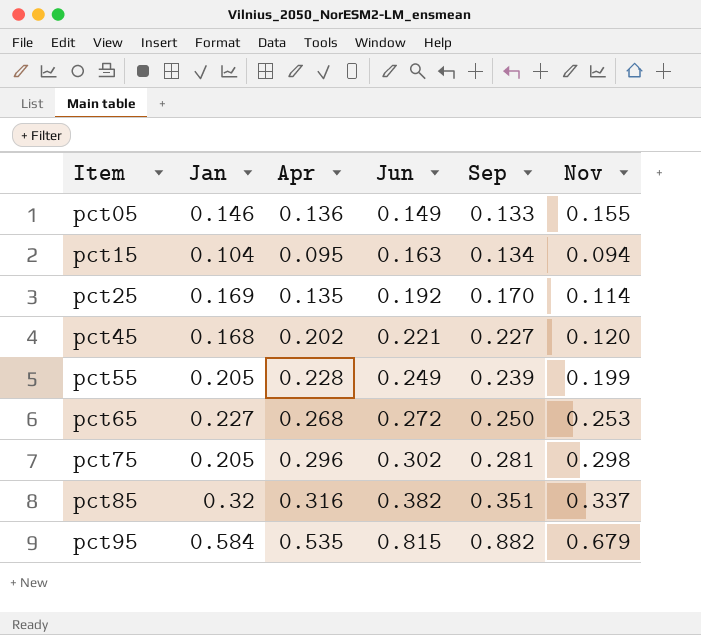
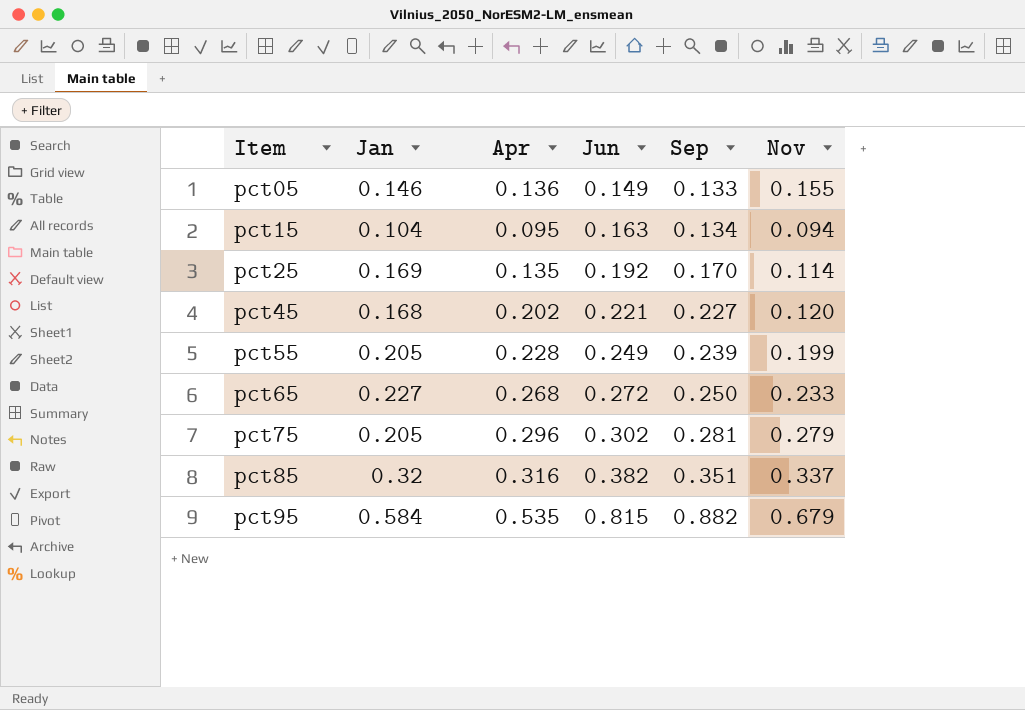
pct65 | Nov: 0.253 -> 0.233
pct75 | Nov: 0.298 -> 0.279

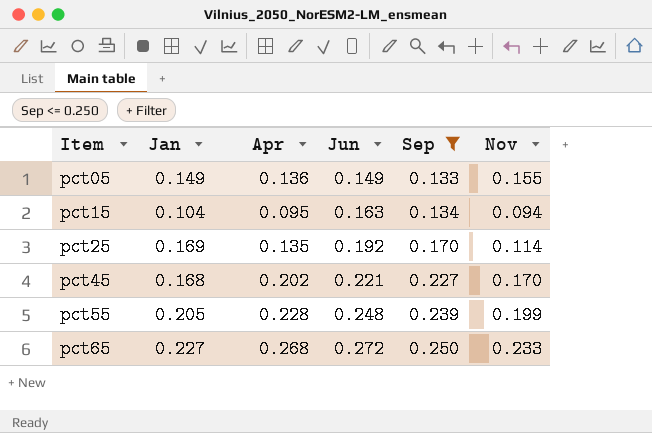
filter: none -> Sep <= 0.250
pct05 | Jan: 0.146 -> 0.149
pct45 | Nov: 0.120 -> 0.170
pct55 | Jun: 0.249 -> 0.248

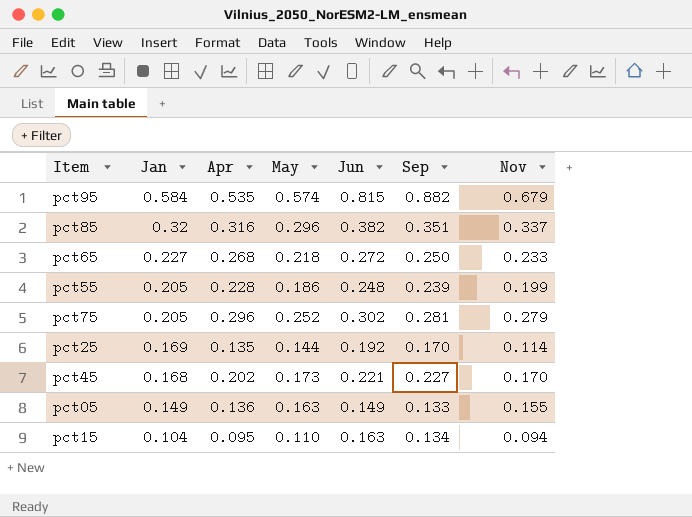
filter: Sep <= 0.250 -> none
row order: Item ascending -> Jan descending
column May | position: none -> 4

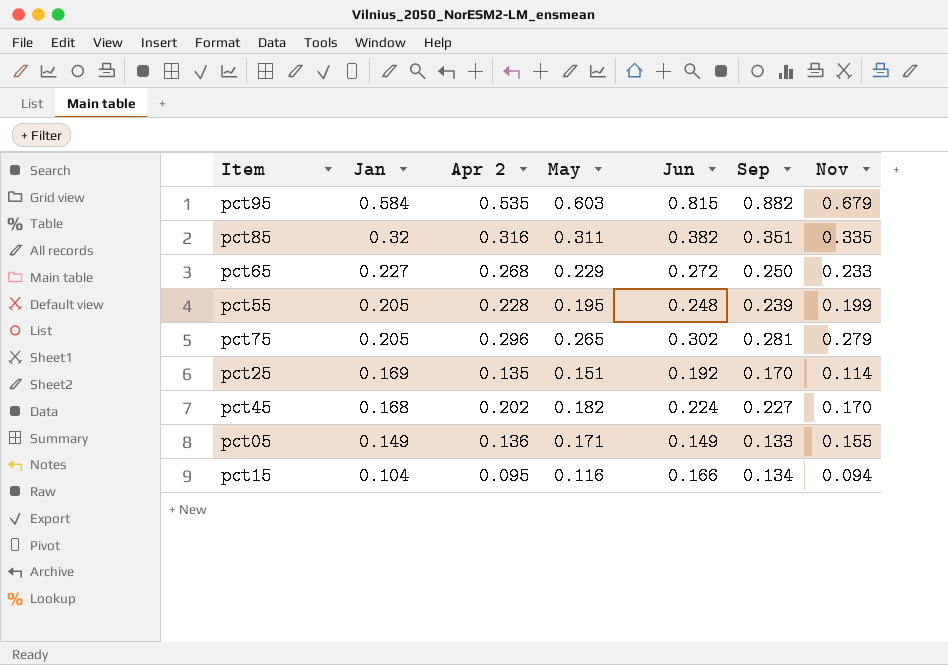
column name: Apr -> Apr 2
pct95 | May: 0.574 -> 0.603
pct85 | May: 0.296 -> 0.311
pct85 | Nov: 0.337 -> 0.335
pct65 | May: 0.218 -> 0.229
pct55 | May: 0.186 -> 0.195
pct75 | May: 0.252 -> 0.265
pct25 | May: 0.144 -> 0.151
pct45 | May: 0.173 -> 0.182
pct45 | Jun: 0.221 -> 0.224
pct05 | May: 0.163 -> 0.171
pct15 | May: 0.110 -> 0.116
pct15 | Jun: 0.163 -> 0.166

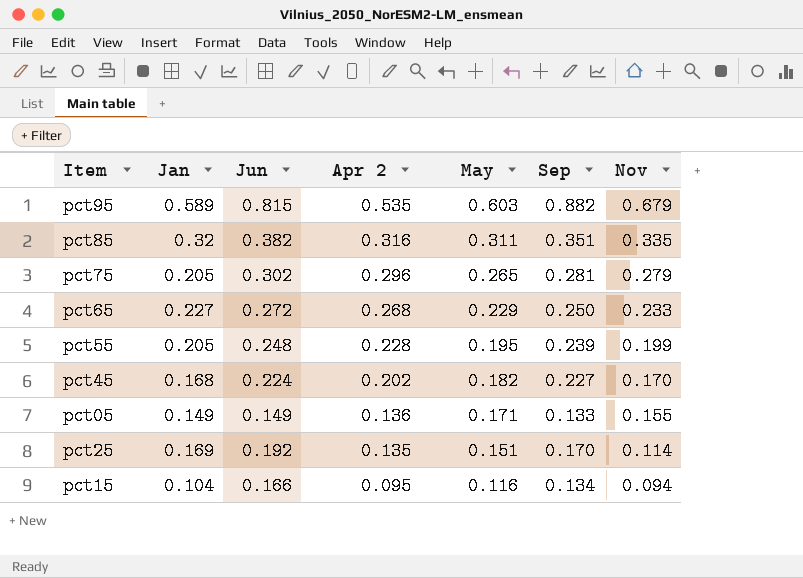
row order: Jan descending -> Apr 2 descending
column Jun | position: 5 -> 3
pct95 | Jan: 0.584 -> 0.589

